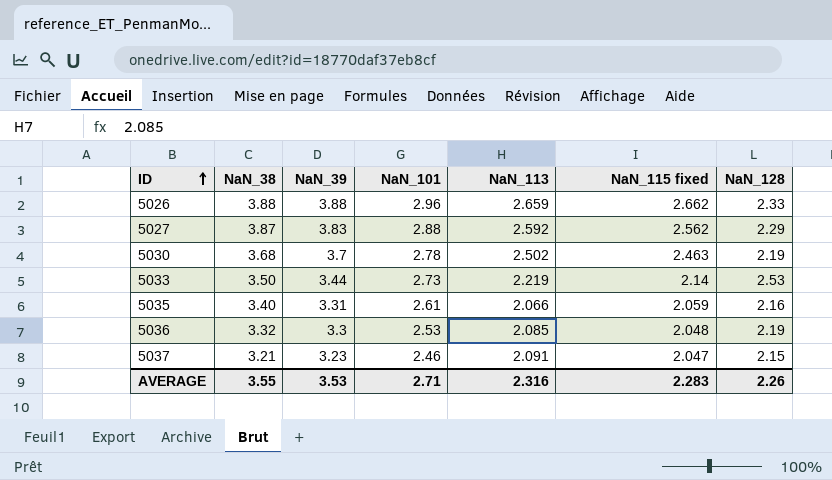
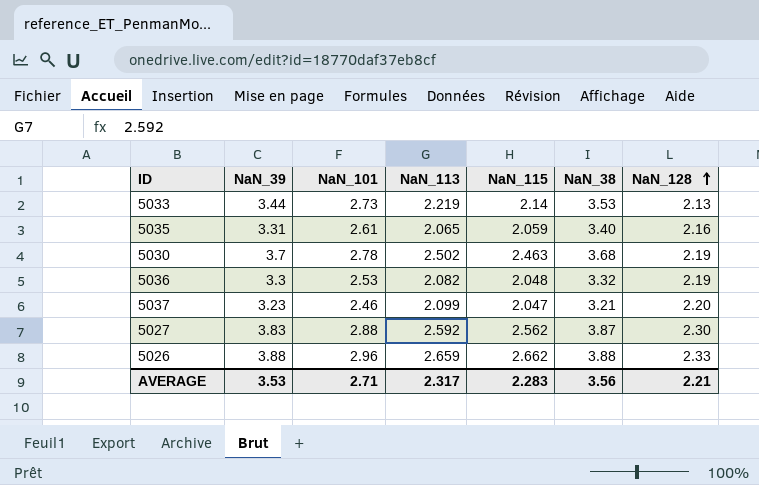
row order: ID ascending -> NaN_128 ascending
column name: NaN_115 fixed -> NaN_115
column NaN_38 | position: 2 -> 6
5033 | NaN_38: 3.50 -> 3.53
5033 | NaN_128: 2.53 -> 2.13
5035 | NaN_113: 2.066 -> 2.065
5036 | NaN_113: 2.085 -> 2.082
5037 | NaN_113: 2.091 -> 2.099
5037 | NaN_128: 2.15 -> 2.20
5027 | NaN_128: 2.29 -> 2.30
AVERAGE | NaN_113: 2.316 -> 2.317
AVERAGE | NaN_38: 3.55 -> 3.56
AVERAGE | NaN_128: 2.26 -> 2.21

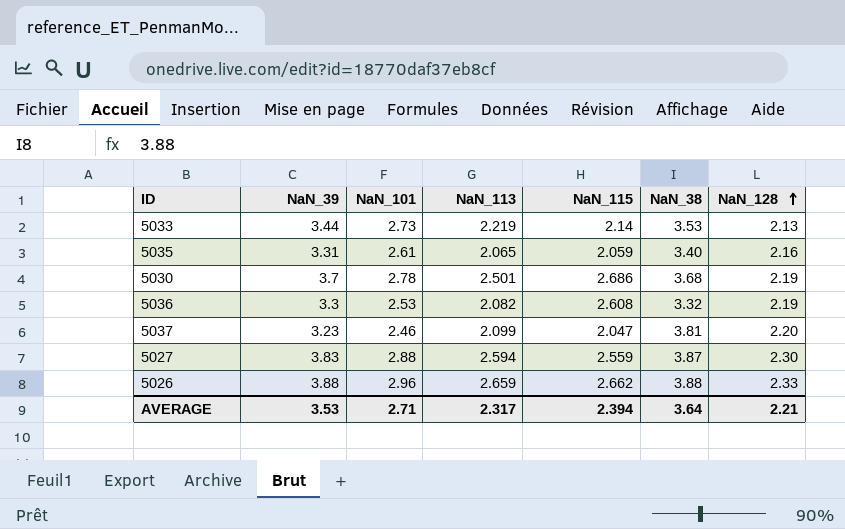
5030 | NaN_113: 2.502 -> 2.501
5030 | NaN_115: 2.463 -> 2.686
5036 | NaN_115: 2.048 -> 2.608
5037 | NaN_38: 3.21 -> 3.81
5027 | NaN_113: 2.592 -> 2.594
5027 | NaN_115: 2.562 -> 2.559
AVERAGE | NaN_115: 2.283 -> 2.394
AVERAGE | NaN_38: 3.56 -> 3.64

